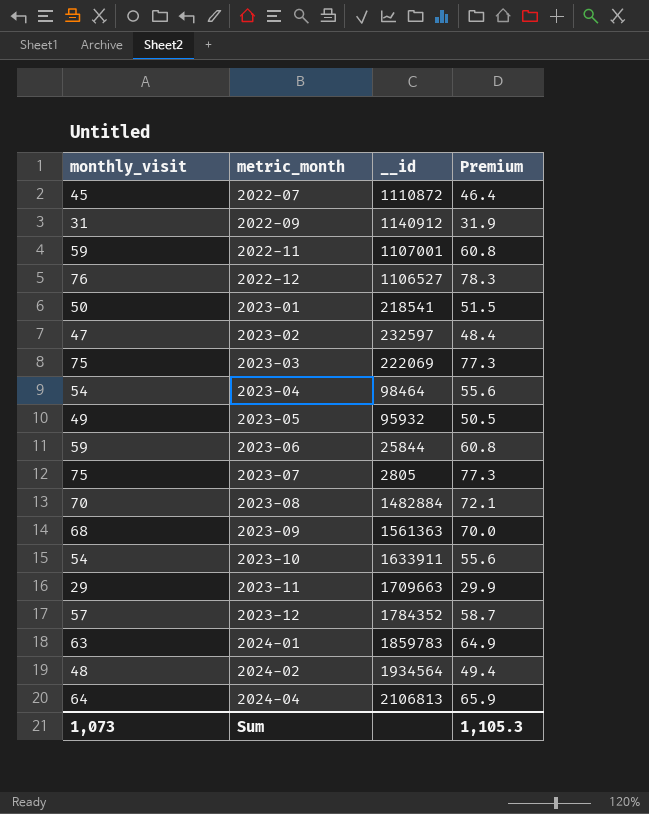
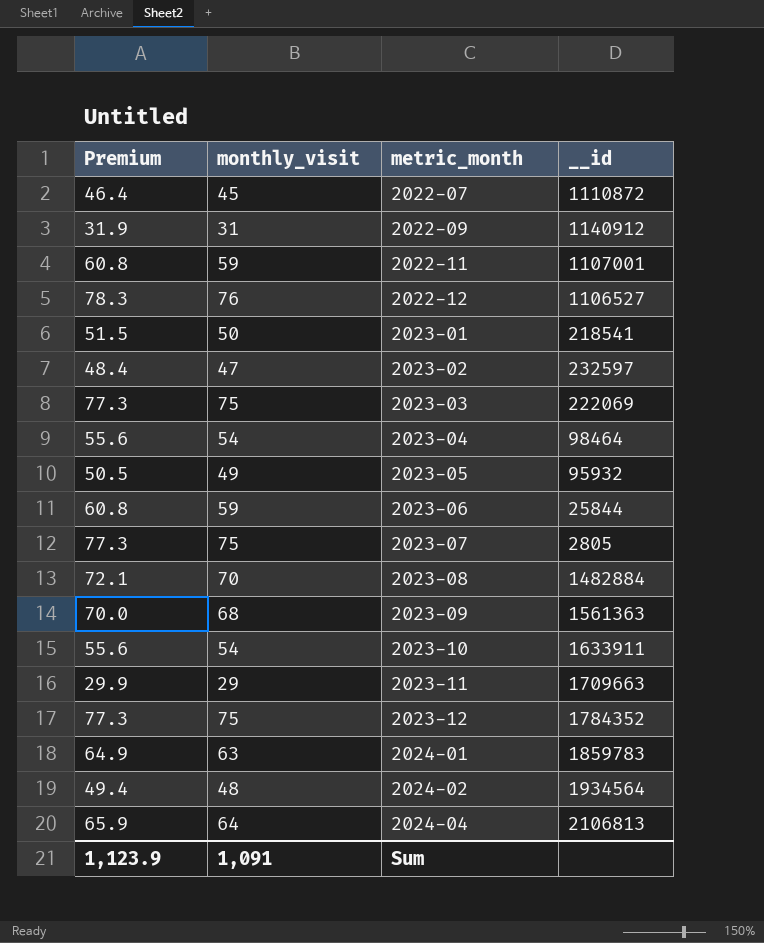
column Premium | position: 4 -> 1
2023-12 | Premium: 58.7 -> 77.3
2023-12 | monthly_visit: 57 -> 75
Sum | Premium: 1,105.3 -> 1,123.9
Sum | monthly_visit: 1,073 -> 1,091

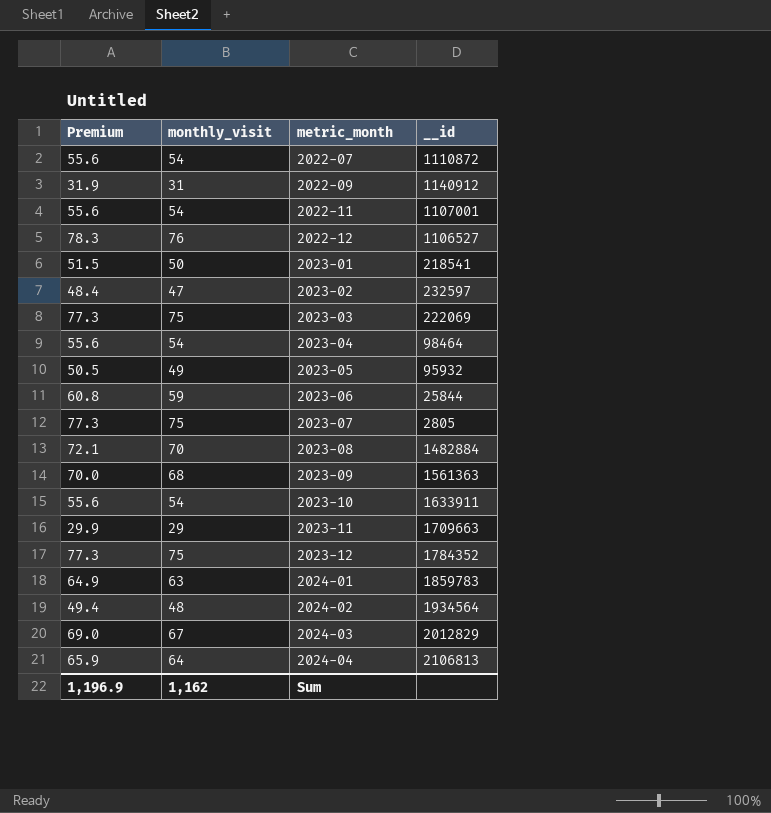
2022-07 | Premium: 46.4 -> 55.6
2022-07 | monthly_visit: 45 -> 54
2022-11 | Premium: 60.8 -> 55.6
2022-11 | monthly_visit: 59 -> 54
row 2024-03: none -> 69.0 | 67 | 2012829
Sum | Premium: 1,123.9 -> 1,196.9
Sum | monthly_visit: 1,091 -> 1,162

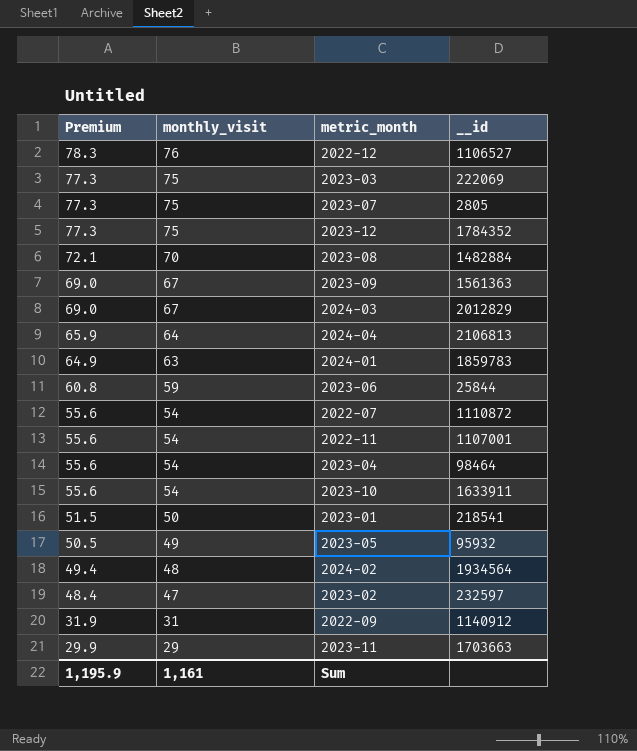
row order: metric_month ascending -> Premium descending
2023-09 | Premium: 70.0 -> 69.0
2023-09 | monthly_visit: 68 -> 67
2023-11 | __id: 1709663 -> 1703663
Sum | Premium: 1,196.9 -> 1,195.9
Sum | monthly_visit: 1,162 -> 1,161

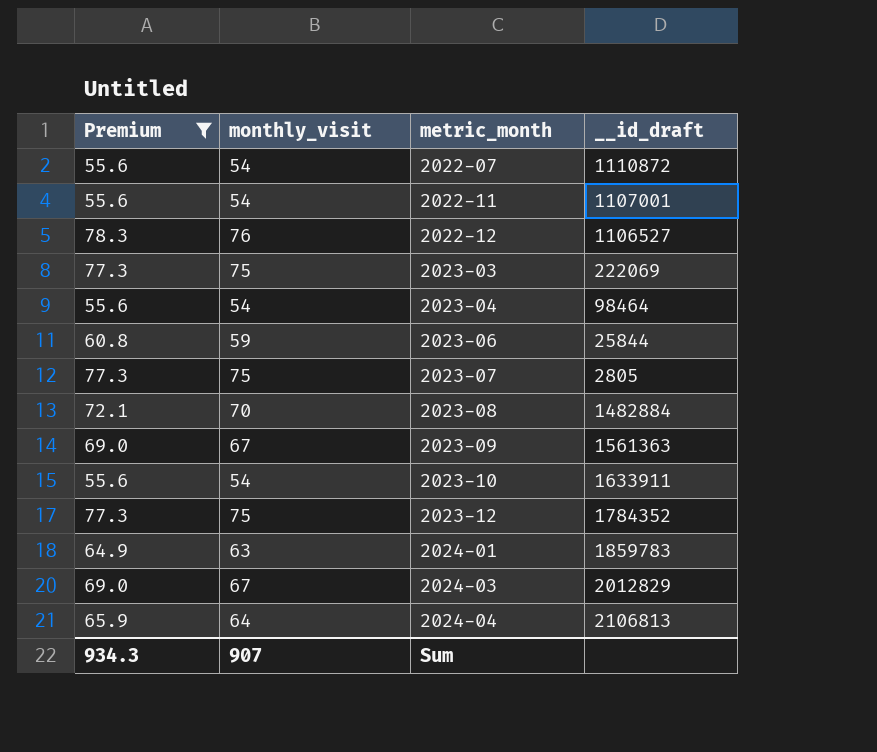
filter: none -> Premium >= 55.6
row order: Premium descending -> metric_month ascending
column name: __id -> __id_draft
Sum | Premium: 1,195.9 -> 934.3
Sum | monthly_visit: 1,161 -> 907

